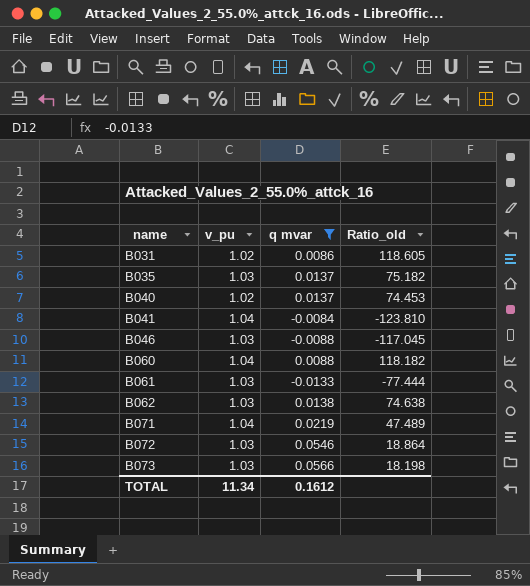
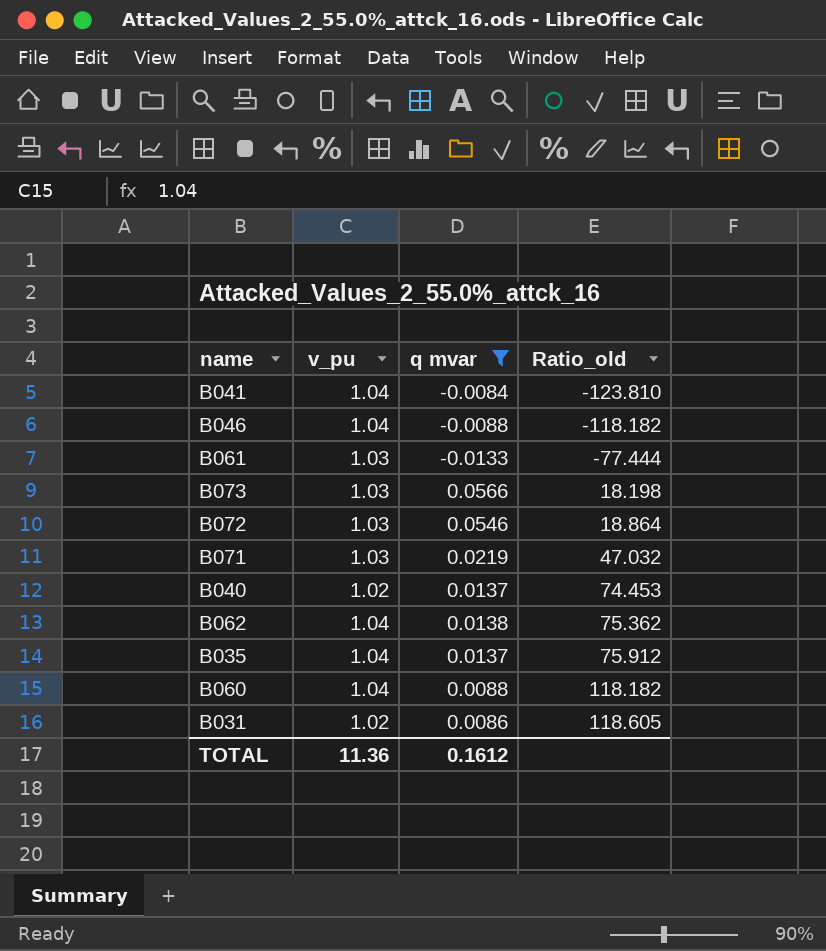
row order: name ascending -> Ratio_old ascending
B046 | v_pu: 1.03 -> 1.04
B046 | Ratio_old: -117.045 -> -118.182
B071 | v_pu: 1.04 -> 1.03
B071 | Ratio_old: 47.489 -> 47.032
B062 | v_pu: 1.03 -> 1.04
B062 | Ratio_old: 74.638 -> 75.362
B035 | v_pu: 1.03 -> 1.04
B035 | Ratio_old: 75.182 -> 75.912
TOTAL | v_pu: 11.34 -> 11.36

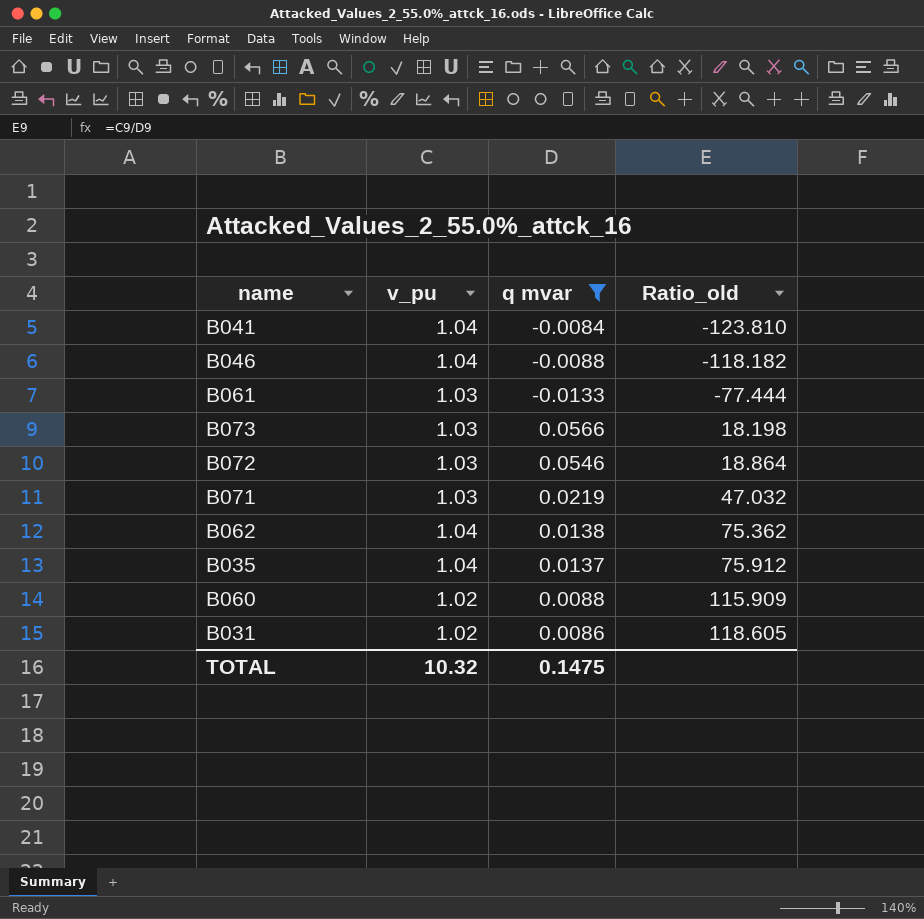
row B040: 1.02 | 0.0137 | 74.453 -> none
B060 | v_pu: 1.04 -> 1.02
B060 | Ratio_old: 118.182 -> 115.909
TOTAL | v_pu: 11.36 -> 10.32
TOTAL | q mvar: 0.1612 -> 0.1475

